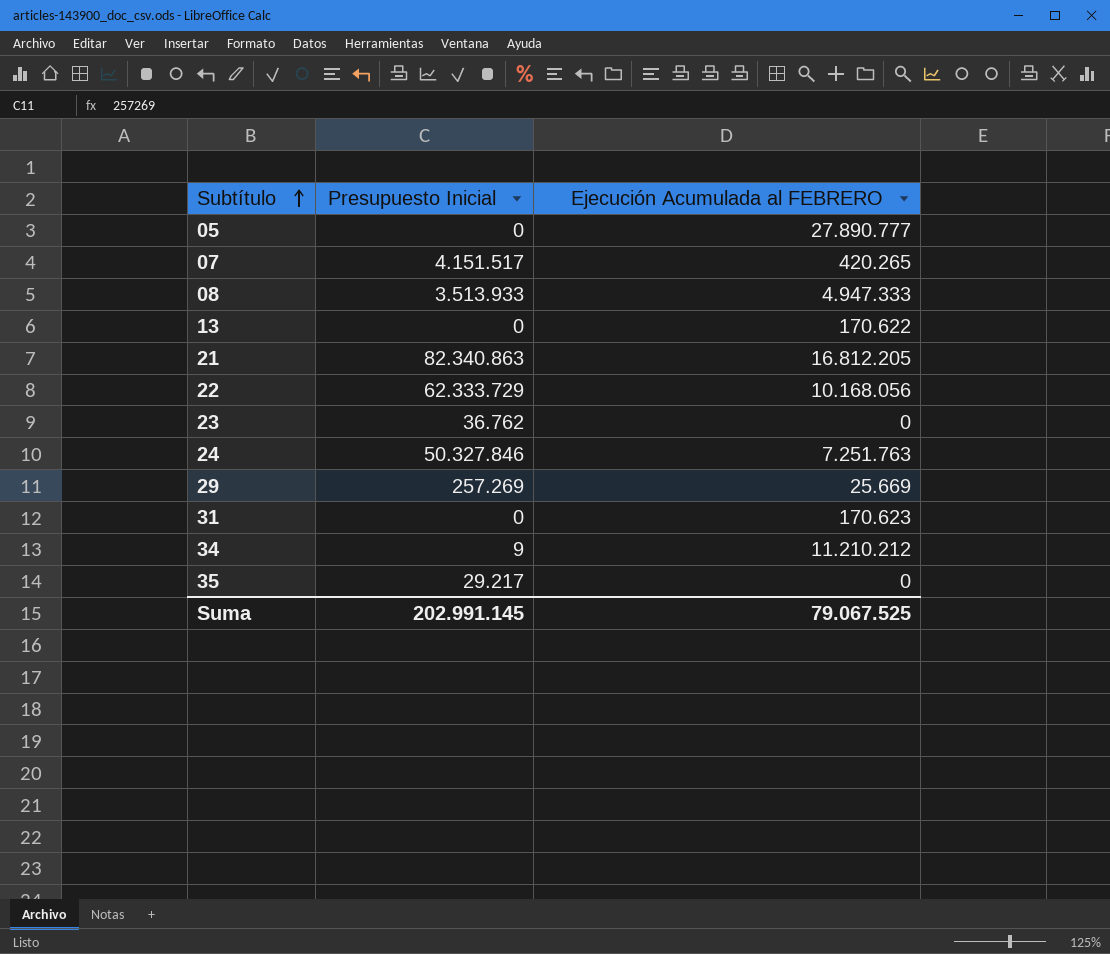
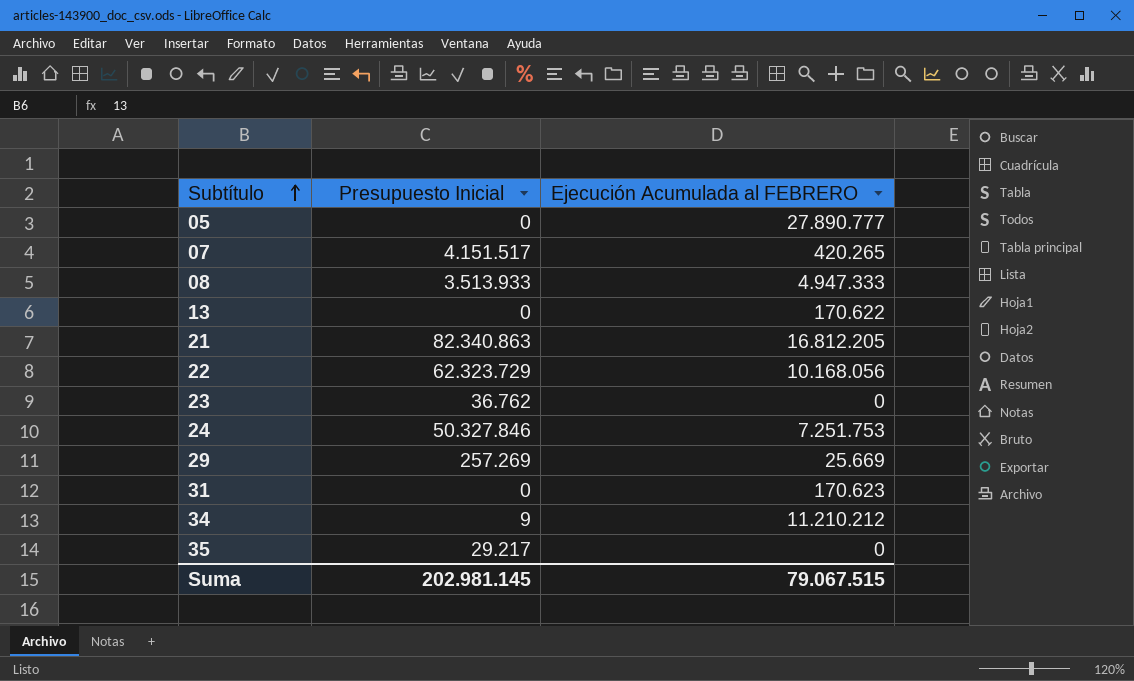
22 | Presupuesto Inicial: 62.333.729 -> 62.323.729
24 | Ejecución Acumulada al FEBRERO: 7.251.763 -> 7.251.753
Suma | Presupuesto Inicial: 202.991.145 -> 202.981.145
Suma | Ejecución Acumulada al FEBRERO: 79.067.525 -> 79.067.515

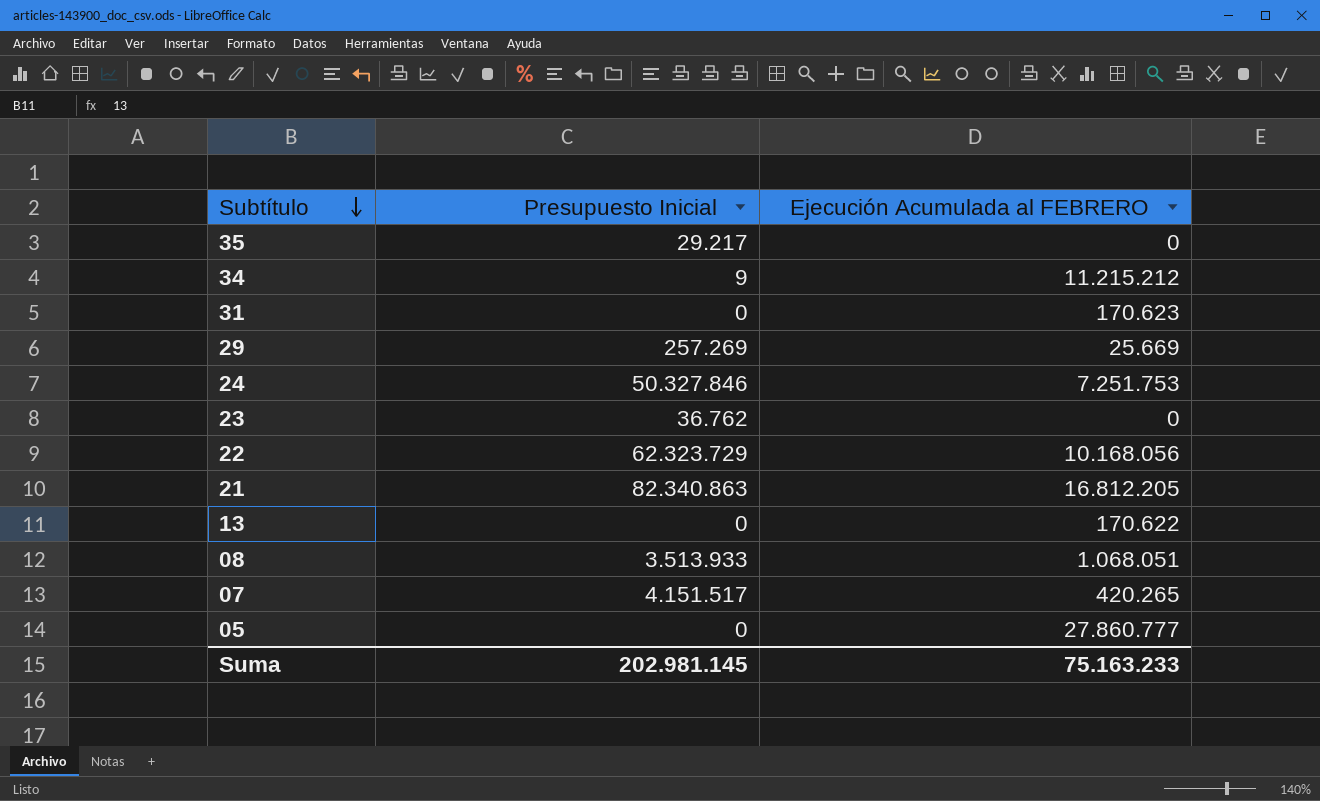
row order: Subtítulo ascending -> Subtítulo descending
34 | Ejecución Acumulada al FEBRERO: 11.210.212 -> 11.215.212
08 | Ejecución Acumulada al FEBRERO: 4.947.333 -> 1.068.051
05 | Ejecución Acumulada al FEBRERO: 27.890.777 -> 27.860.777
Suma | Ejecución Acumulada al FEBRERO: 79.067.515 -> 75.163.233

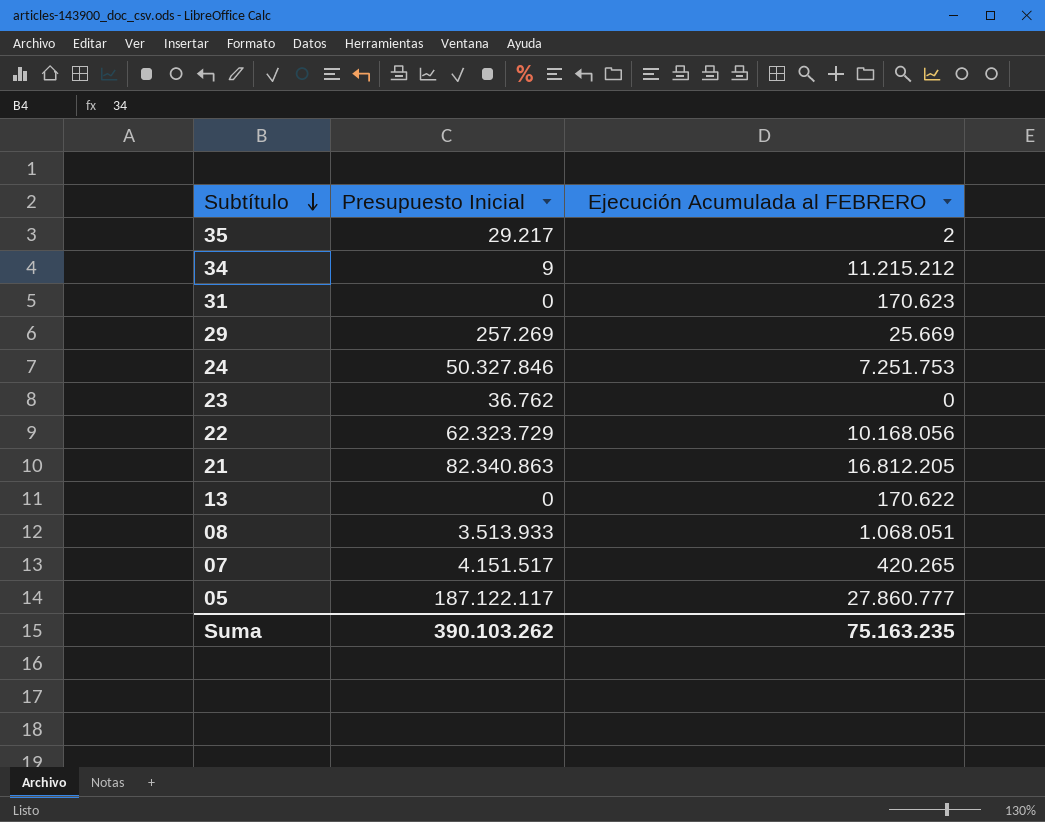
35 | Ejecución Acumulada al FEBRERO: 0 -> 2
05 | Presupuesto Inicial: 0 -> 187.122.117
Suma | Presupuesto Inicial: 202.981.145 -> 390.103.262
Suma | Ejecución Acumulada al FEBRERO: 75.163.233 -> 75.163.235

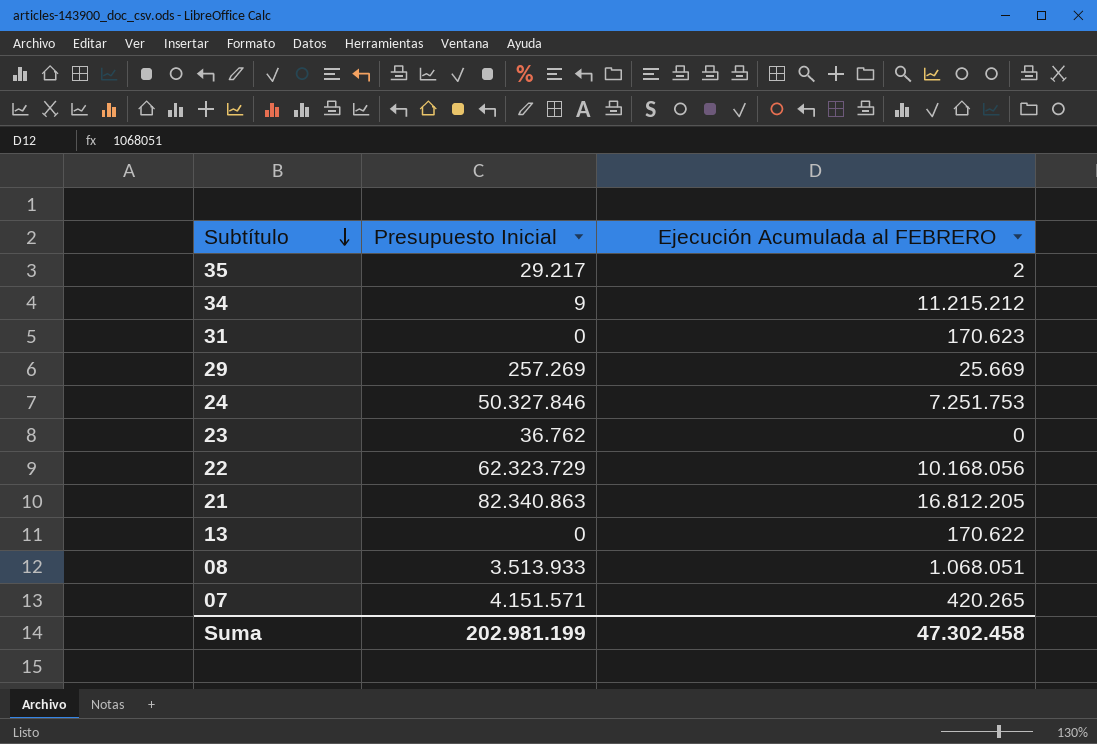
row 05: 187.122.117 | 27.860.777 -> none
07 | Presupuesto Inicial: 4.151.517 -> 4.151.571
Suma | Presupuesto Inicial: 390.103.262 -> 202.981.199
Suma | Ejecución Acumulada al FEBRERO: 75.163.235 -> 47.302.458

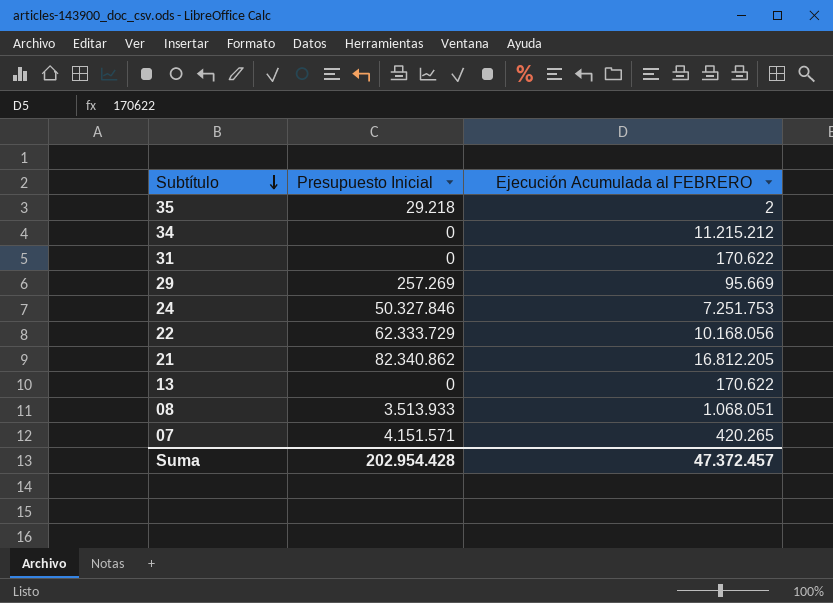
row 23: 36.762 | 0 -> none
35 | Presupuesto Inicial: 29.217 -> 29.218
34 | Presupuesto Inicial: 9 -> 0
31 | Ejecución Acumulada al FEBRERO: 170.623 -> 170.622
29 | Ejecución Acumulada al FEBRERO: 25.669 -> 95.669
22 | Presupuesto Inicial: 62.323.729 -> 62.333.729
21 | Presupuesto Inicial: 82.340.863 -> 82.340.862
Suma | Presupuesto Inicial: 202.981.199 -> 202.954.428
Suma | Ejecución Acumulada al FEBRERO: 47.302.458 -> 47.372.457

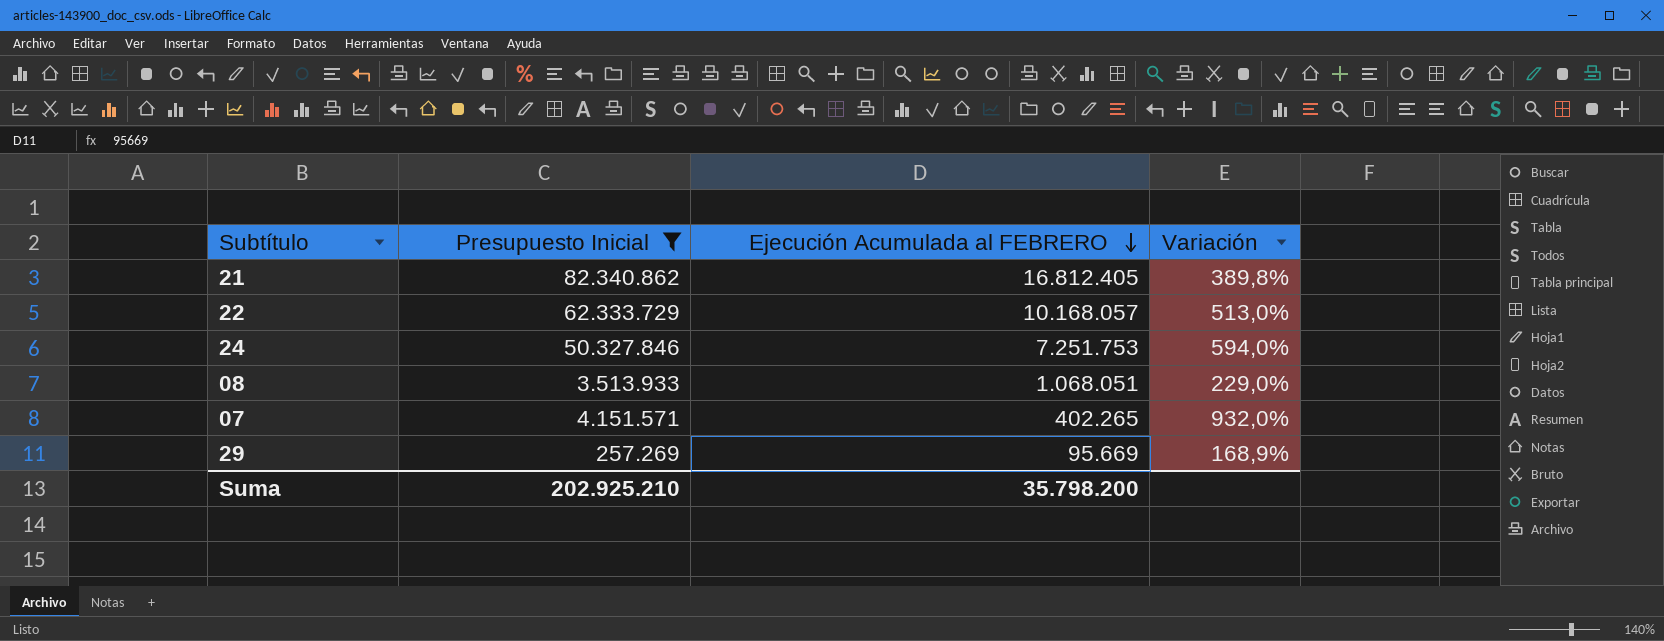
filter: none -> Presupuesto Inicial >= 257.269
row order: Subtítulo descending -> Ejecución Acumulada al FEBRERO descending
column Variación | formula: none -> ([Presupuesto Inicial] - [Ejecución Acumulada al FEBRERO]) / [Ejecución Acumulada al FEBRERO]
21 | Ejecución Acumulada al FEBRERO: 16.812.205 -> 16.812.405
22 | Ejecución Acumulada al FEBRERO: 10.168.056 -> 10.168.057
07 | Ejecución Acumulada al FEBRERO: 420.265 -> 402.265
Suma | Presupuesto Inicial: 202.954.428 -> 202.925.210
Suma | Ejecución Acumulada al FEBRERO: 47.372.457 -> 35.798.200

